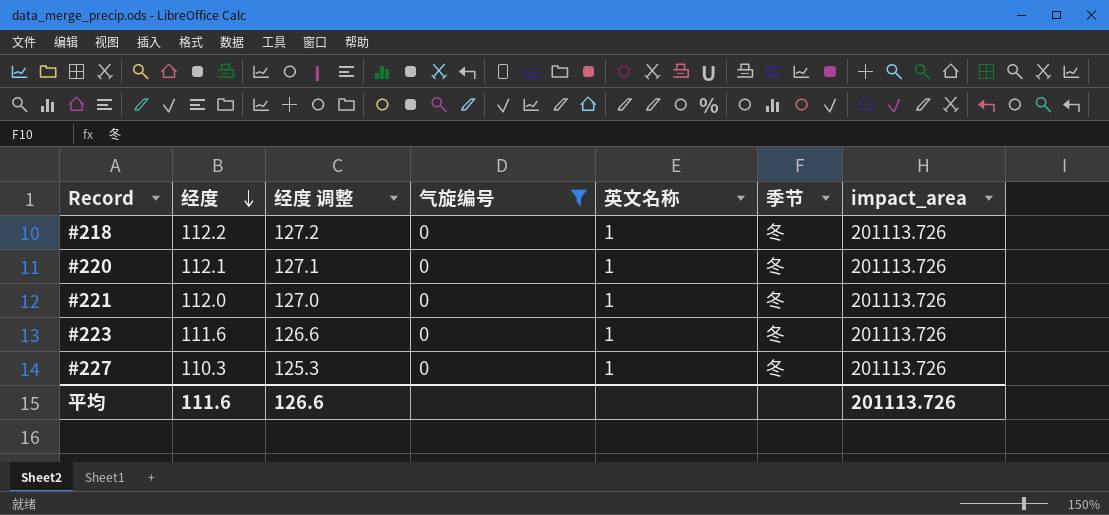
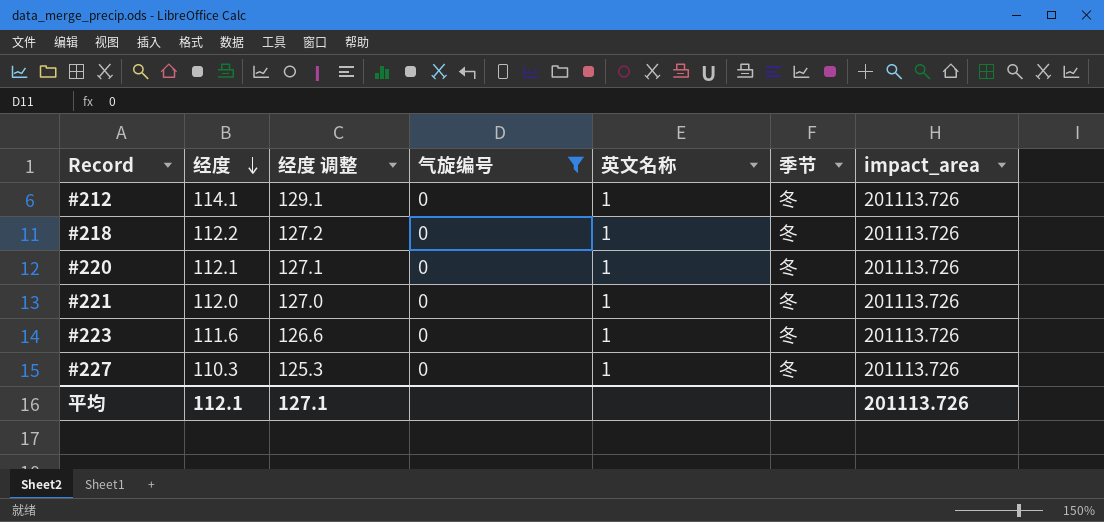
row #212: none -> 114.1 | 129.1 | 0 | 1 | 冬 | 201113.726
平均 | 经度: 111.6 -> 112.1
平均 | 经度 调整: 126.6 -> 127.1

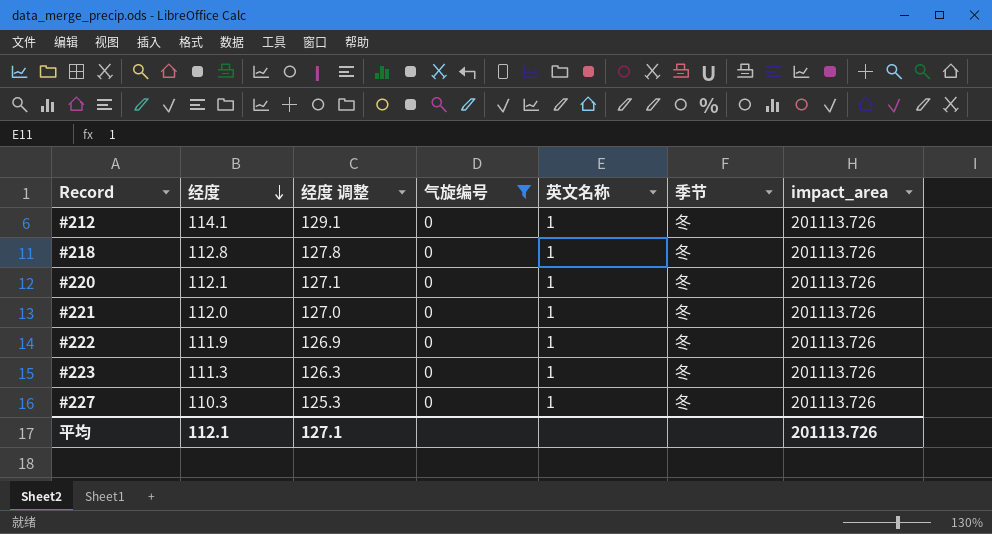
#218 | 经度: 112.2 -> 112.8
#218 | 经度 调整: 127.2 -> 127.8
row #222: none -> 111.9 | 126.9 | 0 | 1 | 冬 | 201113.726
#223 | 经度: 111.6 -> 111.3
#223 | 经度 调整: 126.6 -> 126.3

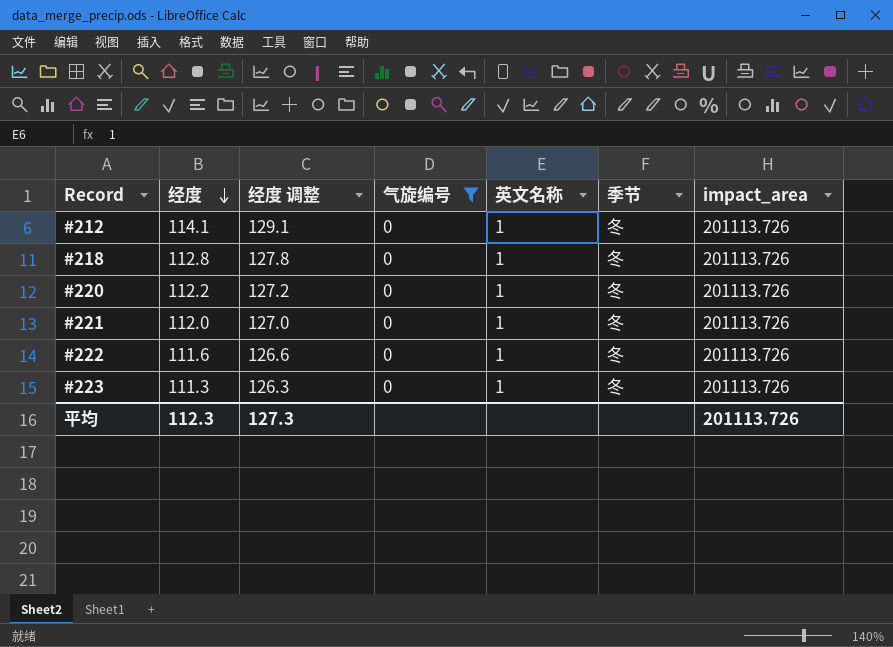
row #227: 110.3 | 125.3 | 0 | 1 | 冬 | 201113.726 -> none
#220 | 经度: 112.1 -> 112.2
#220 | 经度 调整: 127.1 -> 127.2
#222 | 经度: 111.9 -> 111.6
#222 | 经度 调整: 126.9 -> 126.6
平均 | 经度: 112.1 -> 112.3
平均 | 经度 调整: 127.1 -> 127.3

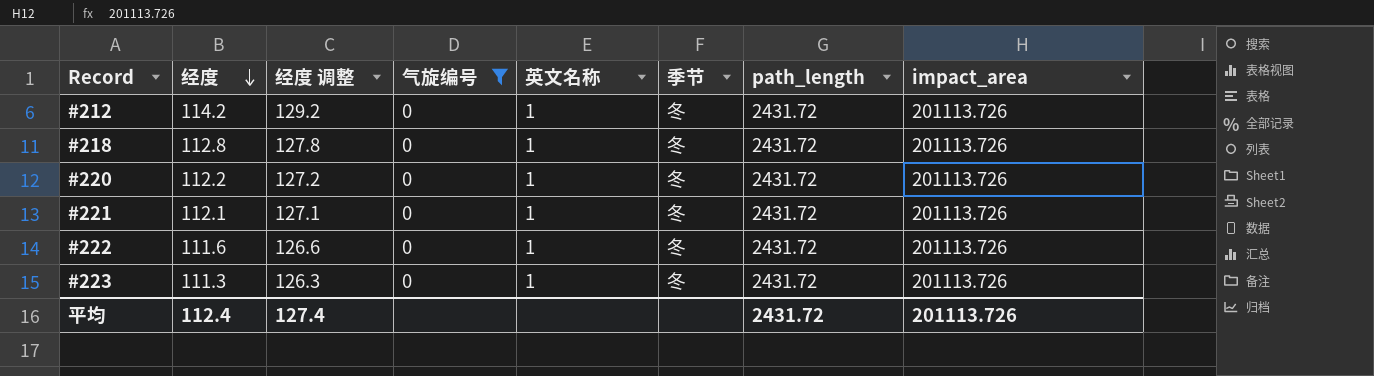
column path_length | position: none -> 7
#212 | 经度: 114.1 -> 114.2
#212 | 经度 调整: 129.1 -> 129.2
#221 | 经度: 112.0 -> 112.1
#221 | 经度 调整: 127.0 -> 127.1
平均 | 经度: 112.3 -> 112.4
平均 | 经度 调整: 127.3 -> 127.4

